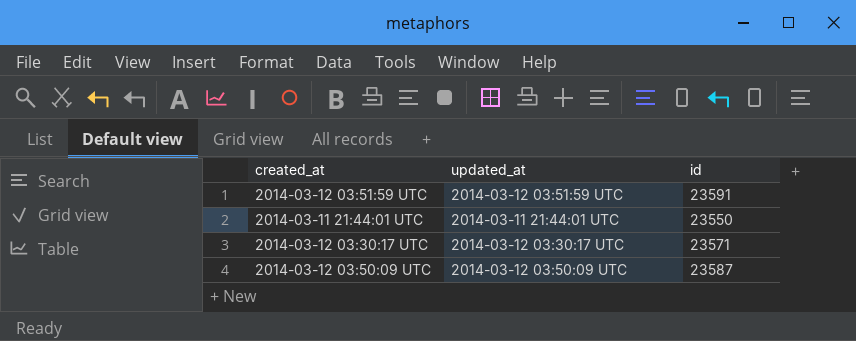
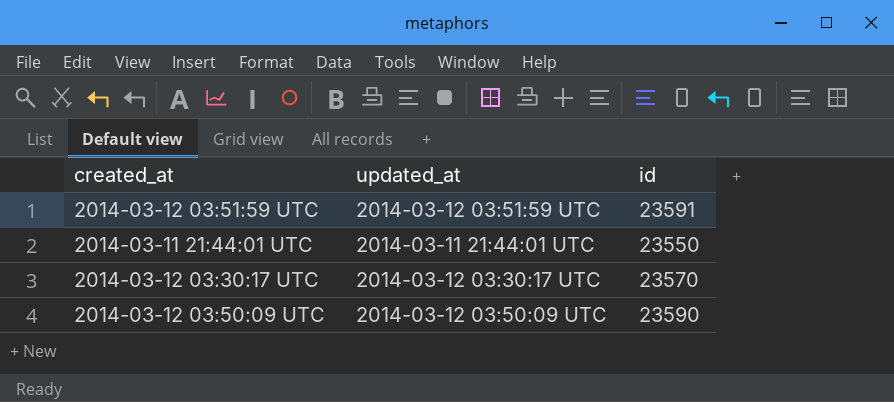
2014-03-12 03:30:17 UTC | id: 23571 -> 23570
2014-03-12 03:50:09 UTC | id: 23587 -> 23590

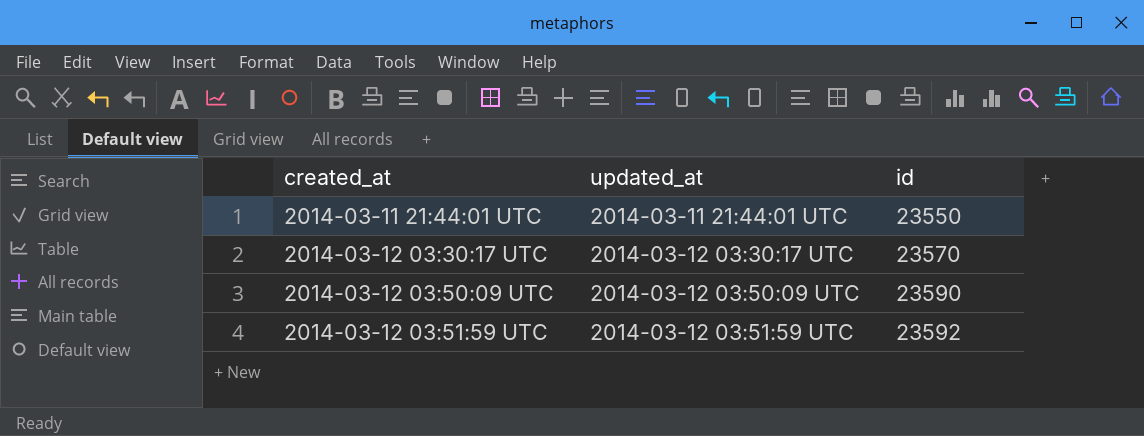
row order: none -> created_at ascending
2014-03-12 03:51:59 UTC | id: 23591 -> 23592

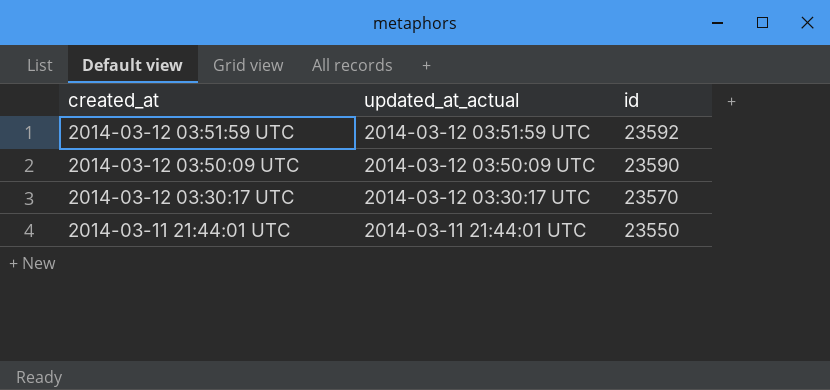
row order: created_at ascending -> created_at descending
column name: updated_at -> updated_at_actual

